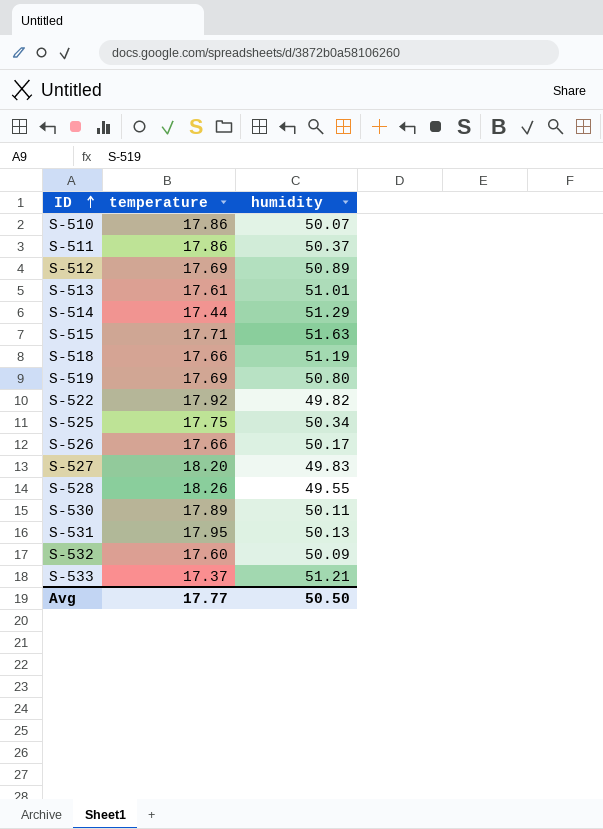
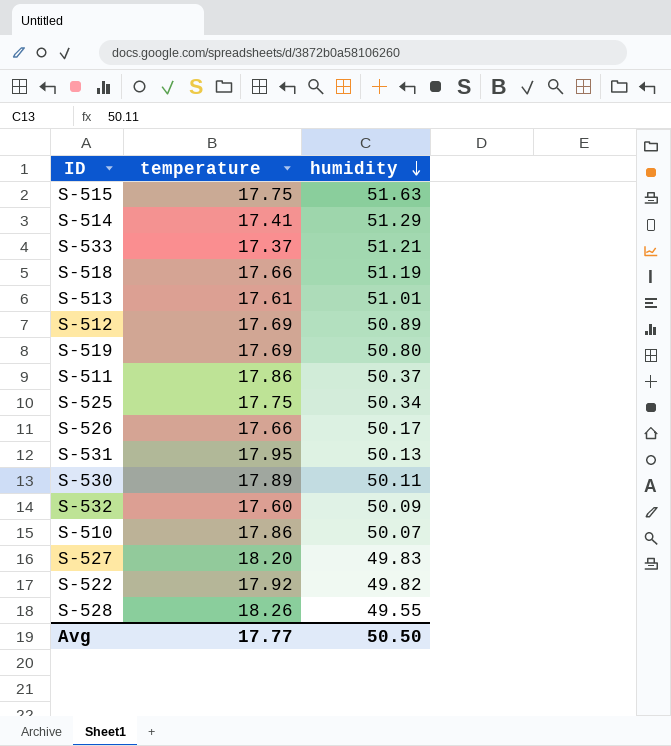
row order: ID ascending -> humidity descending
S-515 | temperature: 17.71 -> 17.75
S-514 | temperature: 17.44 -> 17.41

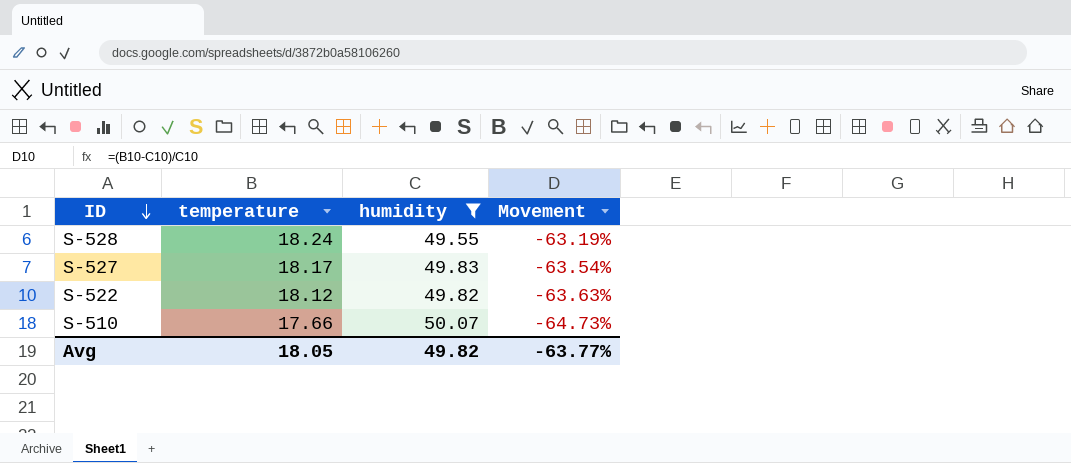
filter: none -> humidity <= 50.07
row order: humidity descending -> ID descending
column Movement | formula: none -> ([temperature] - [humidity]) / [humidity]
S-528 | temperature: 18.26 -> 18.24
S-527 | temperature: 18.20 -> 18.17
S-522 | temperature: 17.92 -> 18.12
S-510 | temperature: 17.86 -> 17.66
Avg | temperature: 17.77 -> 18.05
Avg | humidity: 50.50 -> 49.82

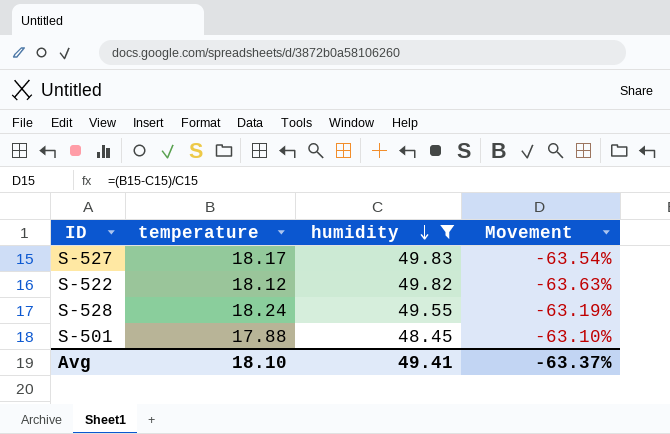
row order: ID descending -> humidity descending
row S-510: 17.66 | 50.07 | -64.73% -> none
row S-501: none -> 17.88 | 48.45 | -63.10%
Avg | temperature: 18.05 -> 18.10
Avg | humidity: 49.82 -> 49.41
Avg | Movement: -63.77% -> -63.37%

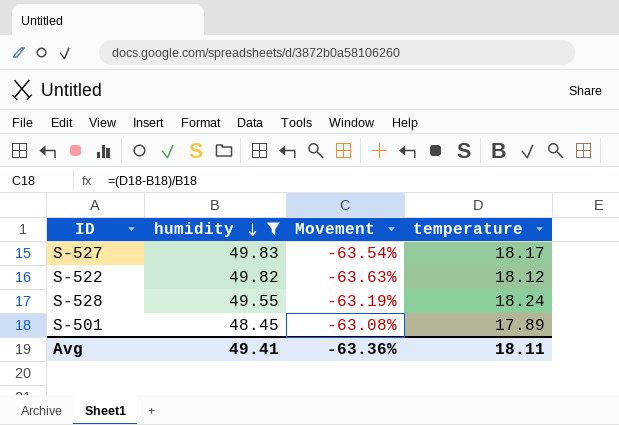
column temperature | position: 2 -> 4
S-501 | Movement: -63.10% -> -63.08%
S-501 | temperature: 17.88 -> 17.89
Avg | Movement: -63.37% -> -63.36%
Avg | temperature: 18.10 -> 18.11

